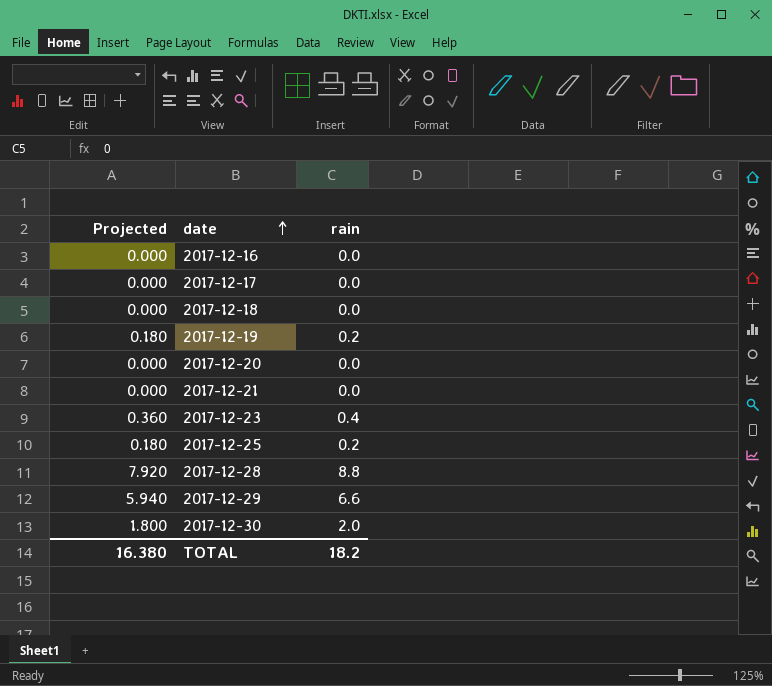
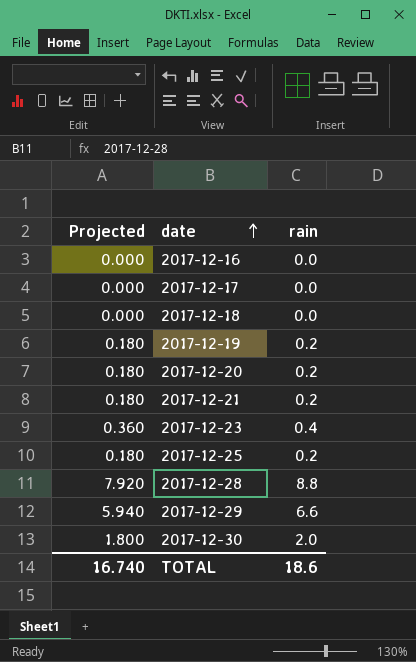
2017-12-20 | Projected: 0.000 -> 0.180
2017-12-20 | rain: 0.0 -> 0.2
2017-12-21 | Projected: 0.000 -> 0.180
2017-12-21 | rain: 0.0 -> 0.2
TOTAL | Projected: 16.380 -> 16.740
TOTAL | rain: 18.2 -> 18.6

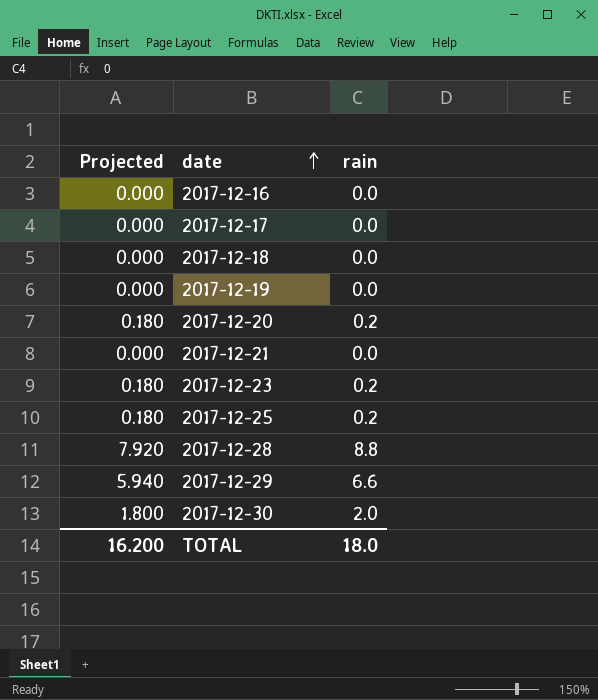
2017-12-19 | Projected: 0.180 -> 0.000
2017-12-19 | rain: 0.2 -> 0.0
2017-12-21 | Projected: 0.180 -> 0.000
2017-12-21 | rain: 0.2 -> 0.0
2017-12-23 | Projected: 0.360 -> 0.180
2017-12-23 | rain: 0.4 -> 0.2
TOTAL | Projected: 16.740 -> 16.200
TOTAL | rain: 18.6 -> 18.0

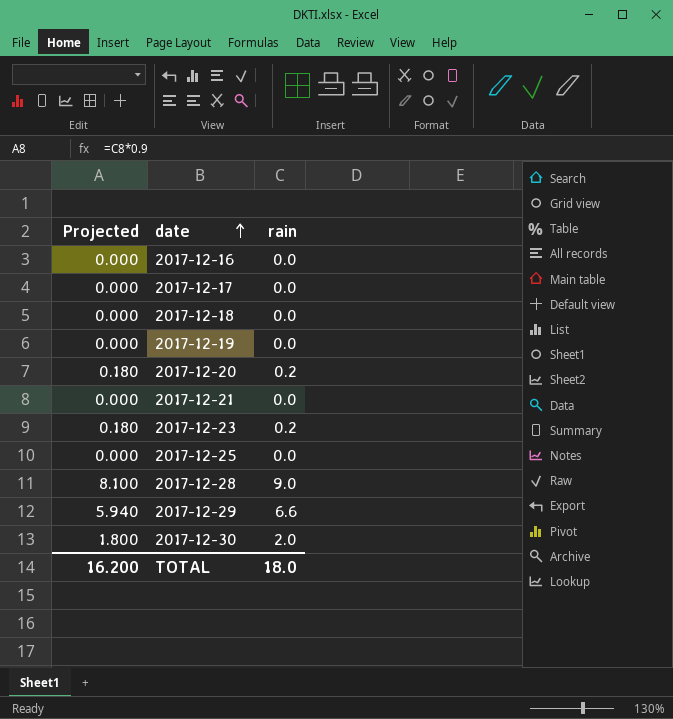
2017-12-25 | Projected: 0.180 -> 0.000
2017-12-25 | rain: 0.2 -> 0.0
2017-12-28 | Projected: 7.920 -> 8.100
2017-12-28 | rain: 8.8 -> 9.0

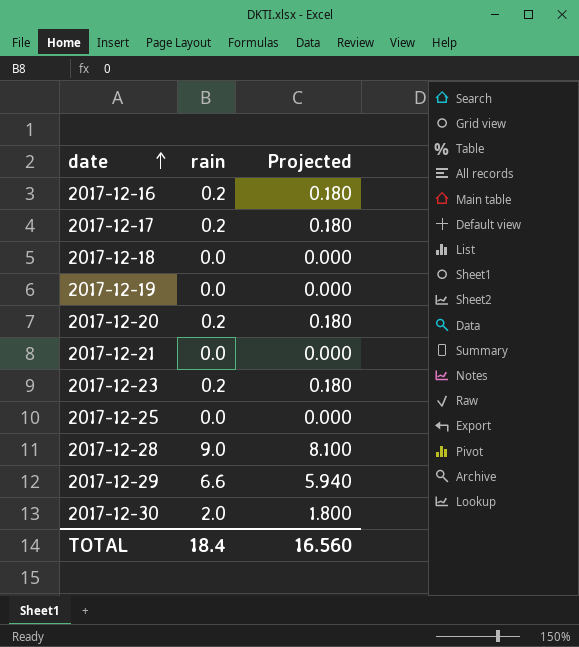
column Projected | position: 1 -> 3
2017-12-16 | rain: 0.0 -> 0.2
2017-12-16 | Projected: 0.000 -> 0.180
2017-12-17 | rain: 0.0 -> 0.2
2017-12-17 | Projected: 0.000 -> 0.180
TOTAL | rain: 18.0 -> 18.4
TOTAL | Projected: 16.200 -> 16.560

